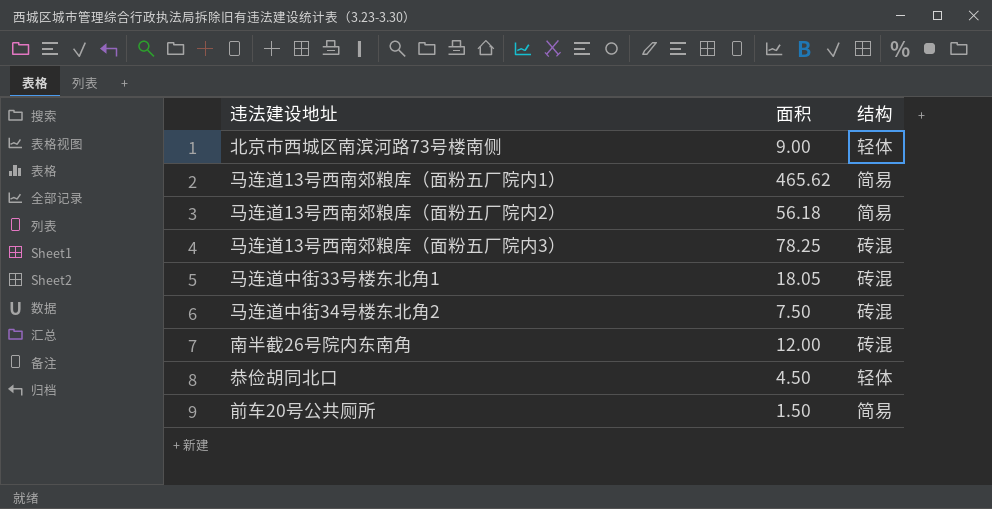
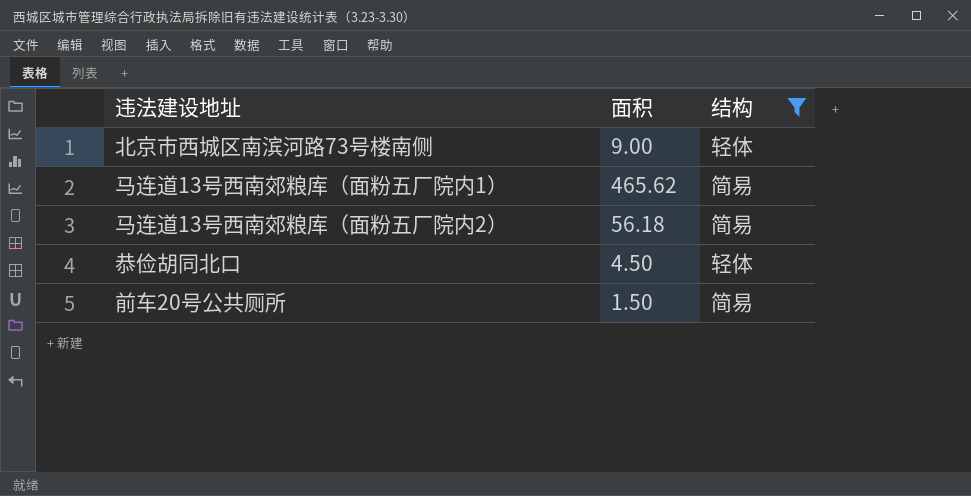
filter: none -> 结构 != 砖混

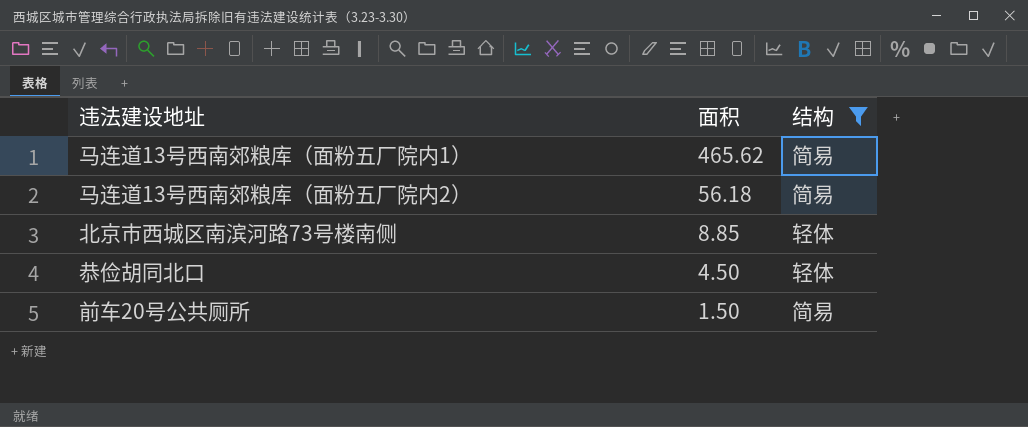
row order: none -> 面积 descending
北京市西城区南滨河路73号楼南侧 | 面积: 9.00 -> 8.85

